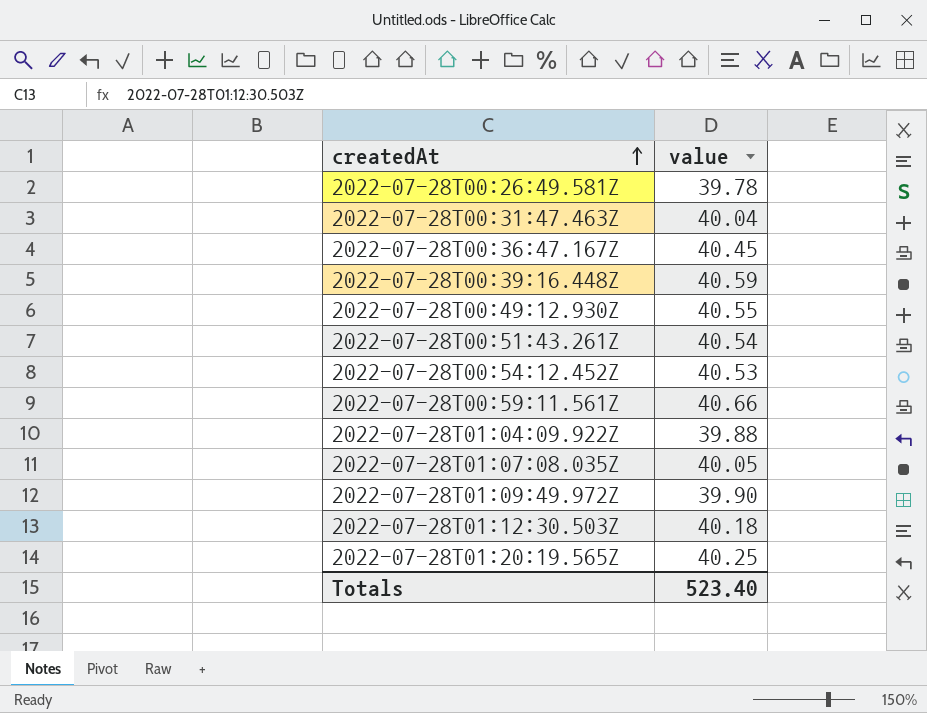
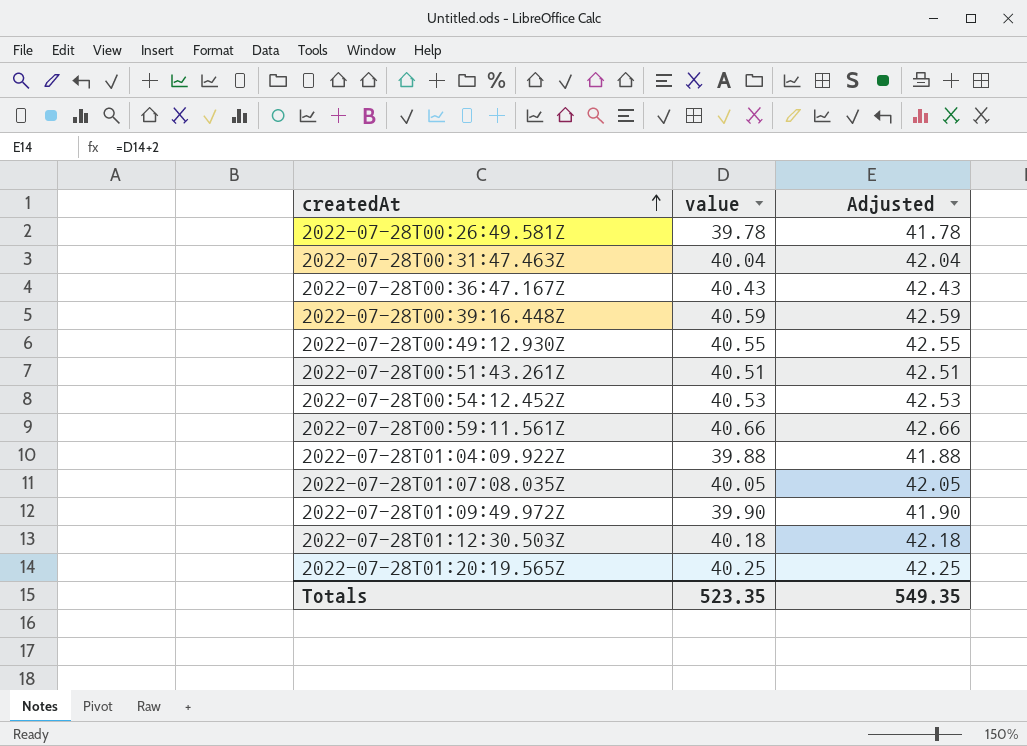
column Adjusted | formula: none -> [value] + 2
2022-07-28T00:36:47.167Z | value: 40.45 -> 40.43
2022-07-28T00:51:43.261Z | value: 40.54 -> 40.51
Totals | value: 523.40 -> 523.35

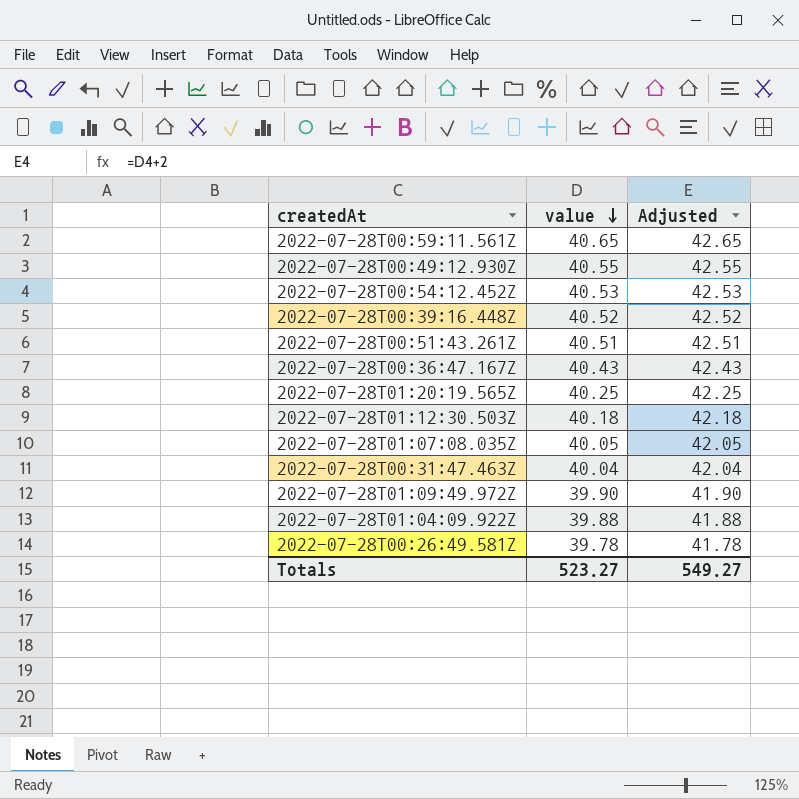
row order: createdAt ascending -> value descending
2022-07-28T00:59:11.561Z | value: 40.66 -> 40.65
2022-07-28T00:59:11.561Z | Adjusted: 42.66 -> 42.65
2022-07-28T00:39:16.448Z | value: 40.59 -> 40.52
2022-07-28T00:39:16.448Z | Adjusted: 42.59 -> 42.52
Totals | value: 523.35 -> 523.27
Totals | Adjusted: 549.35 -> 549.27

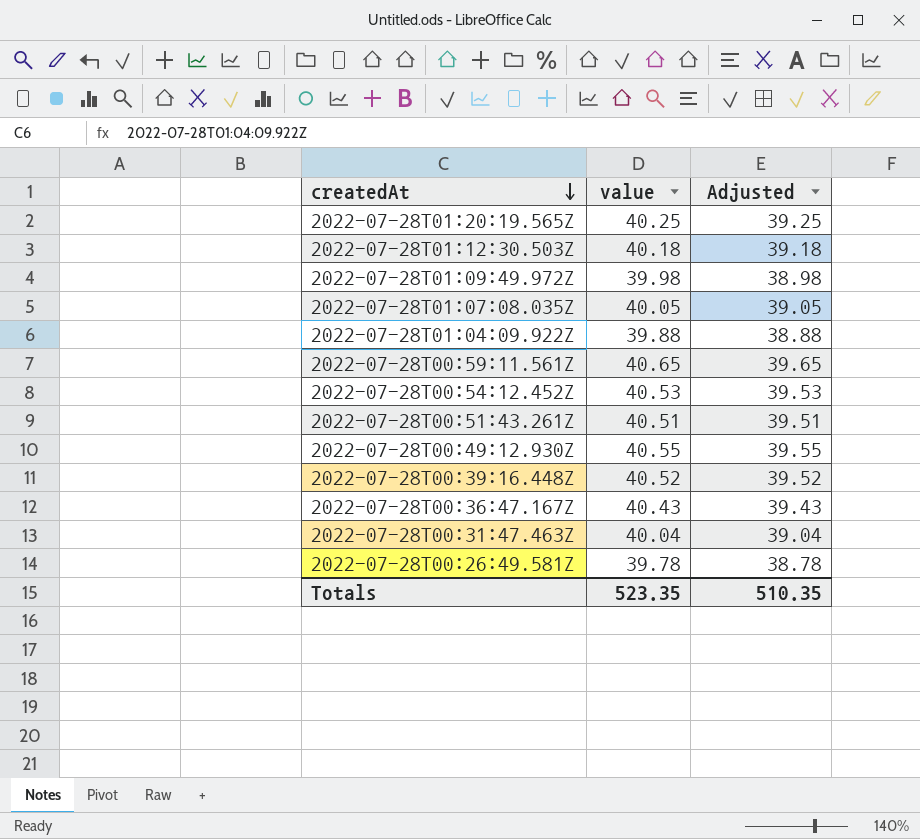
row order: value descending -> createdAt descending
column Adjusted | formula: [value] + 2 -> [value] - 1
2022-07-28T01:09:49.972Z | value: 39.90 -> 39.98
Totals | value: 523.27 -> 523.35
Totals | Adjusted: 549.27 -> 510.35

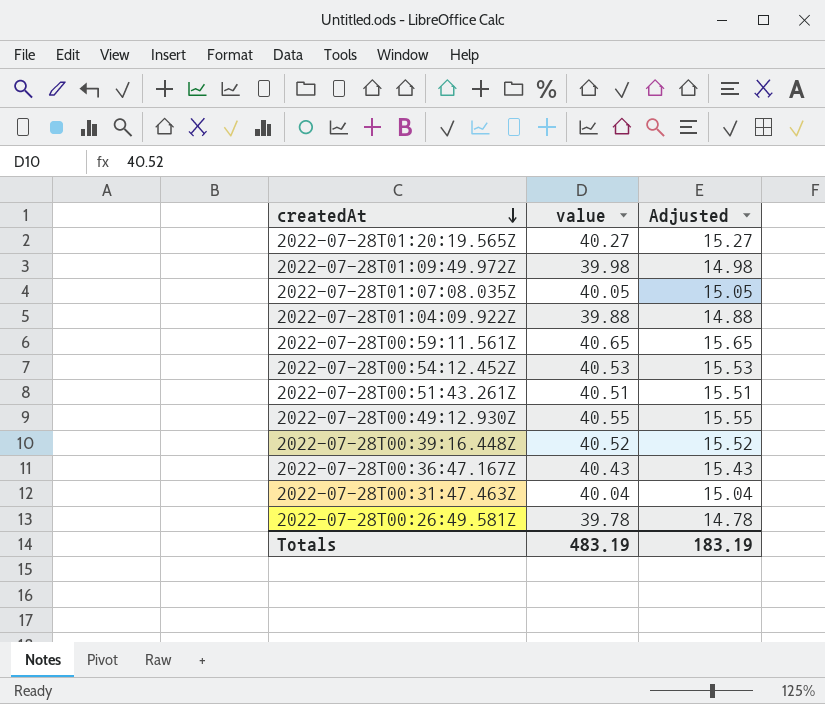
column Adjusted | formula: [value] - 1 -> [value] - 25
row 2022-07-28T01:12:30.503Z: 40.18 | 39.18 -> none
2022-07-28T01:20:19.565Z | value: 40.25 -> 40.27
Totals | value: 523.35 -> 483.19
Totals | Adjusted: 510.35 -> 183.19

